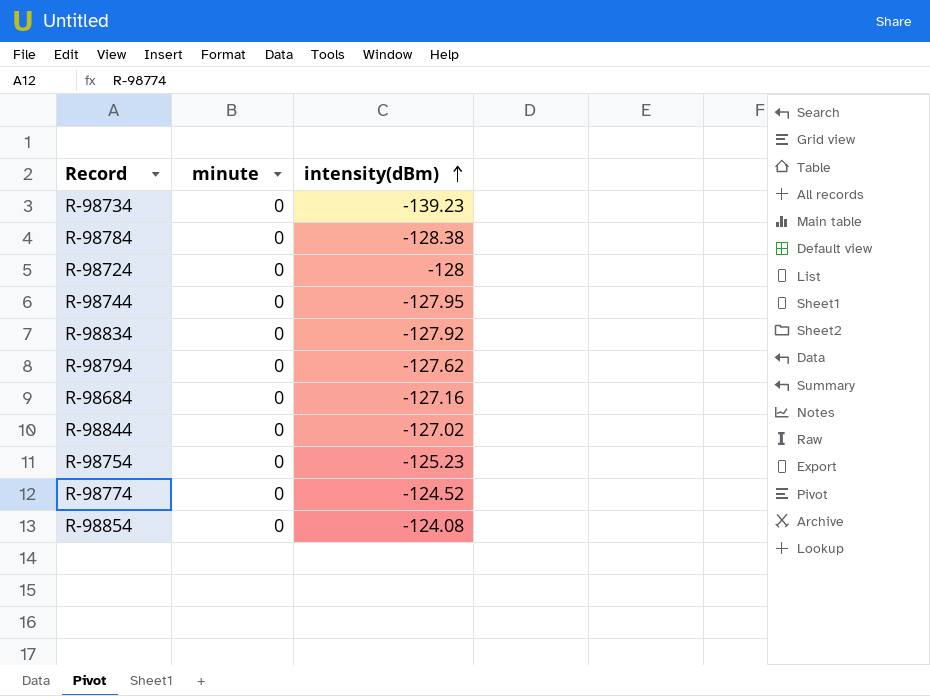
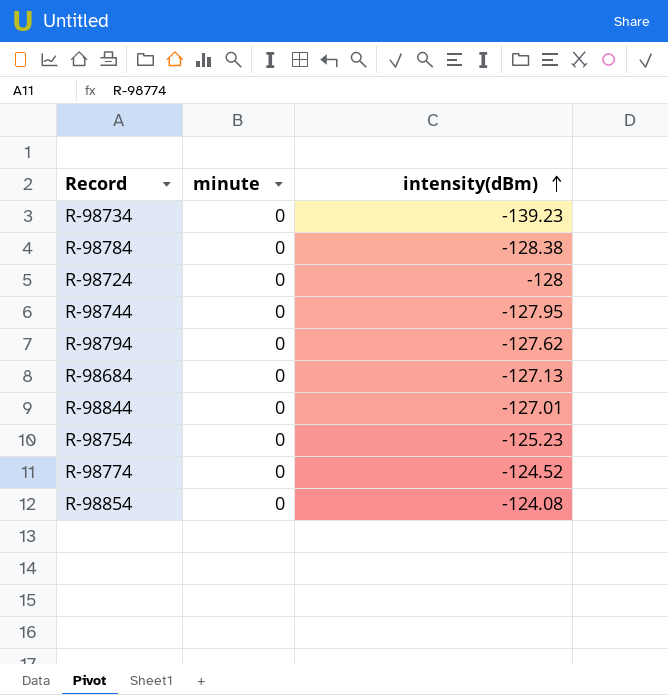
row R-98834: 0 | -127.92 -> none
R-98684 | intensity(dBm): -127.16 -> -127.13
R-98844 | intensity(dBm): -127.02 -> -127.01

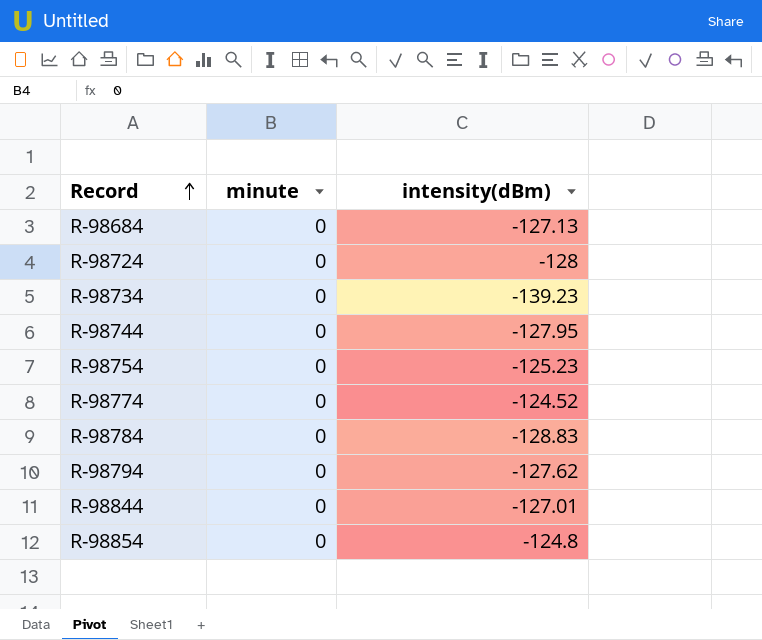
row order: intensity(dBm) ascending -> Record ascending
R-98784 | intensity(dBm): -128.38 -> -128.83
R-98854 | intensity(dBm): -124.08 -> -124.8

